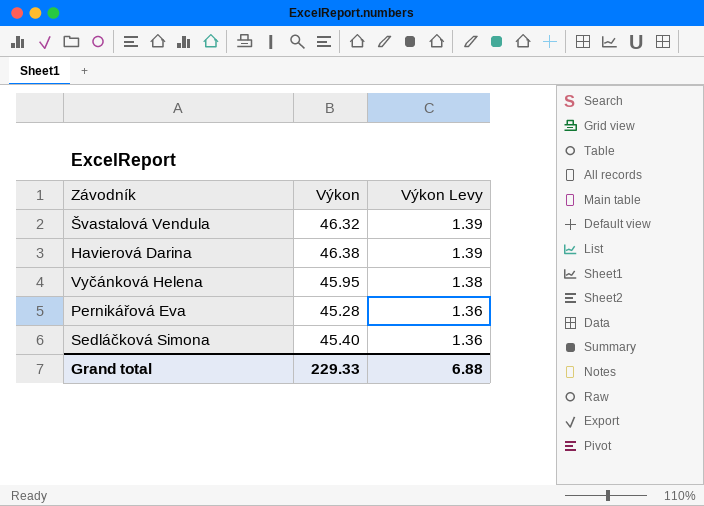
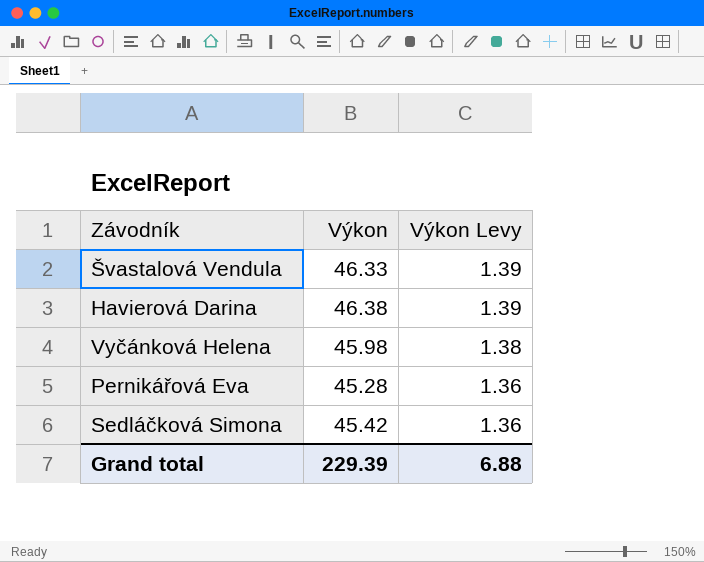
Švastalová Vendula | Výkon: 46.32 -> 46.33
Vyčánková Helena | Výkon: 45.95 -> 45.98
Sedláčková Simona | Výkon: 45.40 -> 45.42
Grand total | Výkon: 229.33 -> 229.39

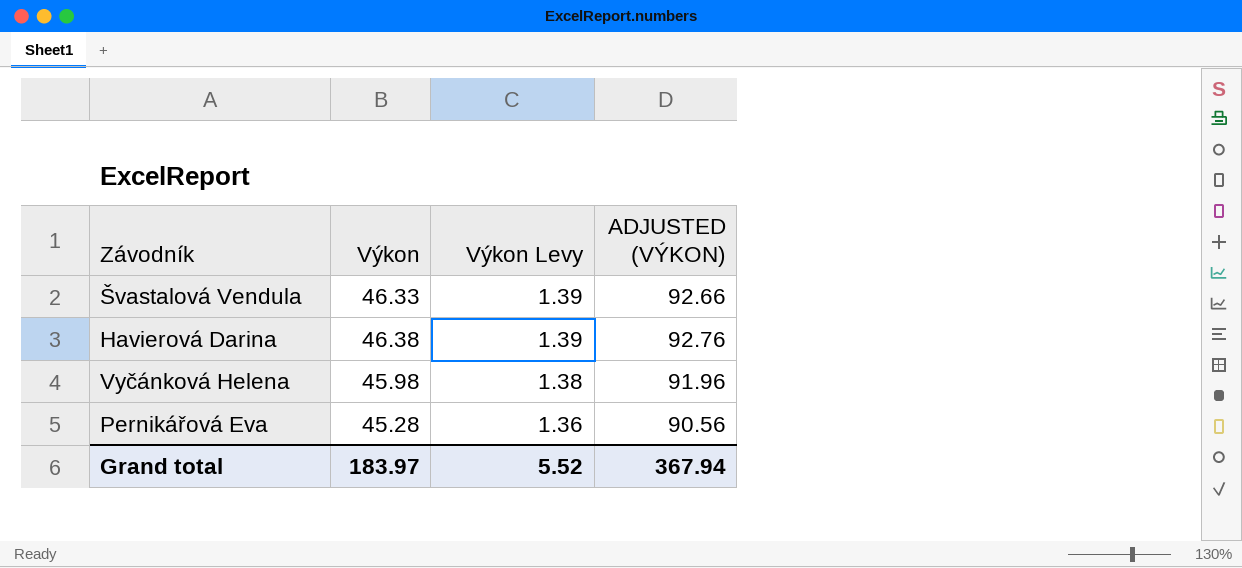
column ADJUSTED (VÝKON) | formula: none -> [Výkon] * 2
row Sedláčková Simona: 45.42 | 1.36 -> none
Grand total | Výkon: 229.39 -> 183.97
Grand total | Výkon Levy: 6.88 -> 5.52

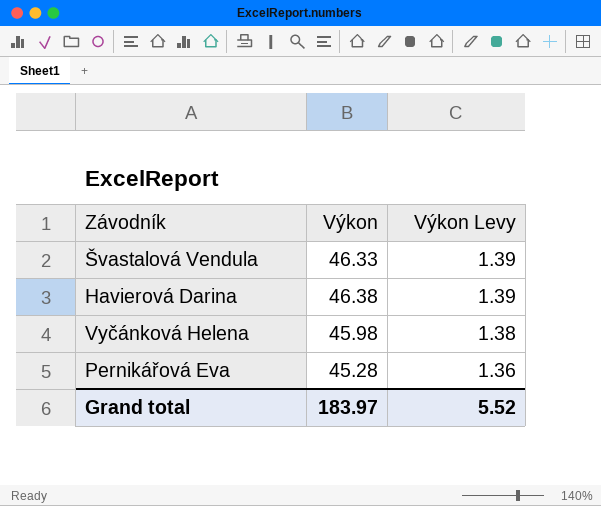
column ADJUSTED (VÝKON) | formula: [Výkon] * 2 -> none

